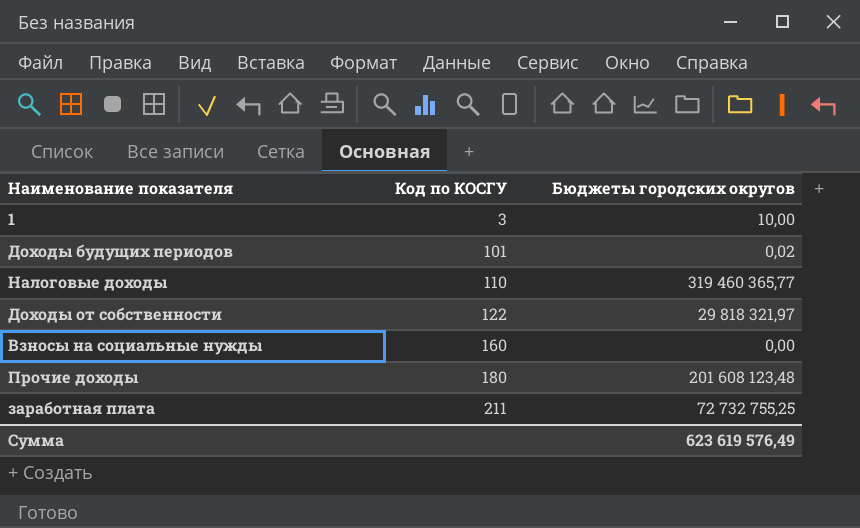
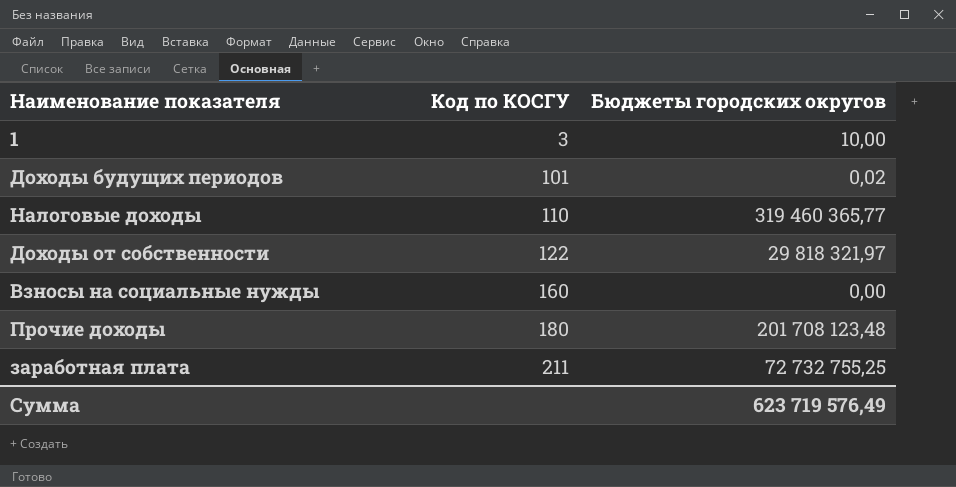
Прочие доходы | Бюджеты городских округов: 201 608 123,48 -> 201 708 123,48
Сумма | Бюджеты городских округов: 623 619 576,49 -> 623 719 576,49

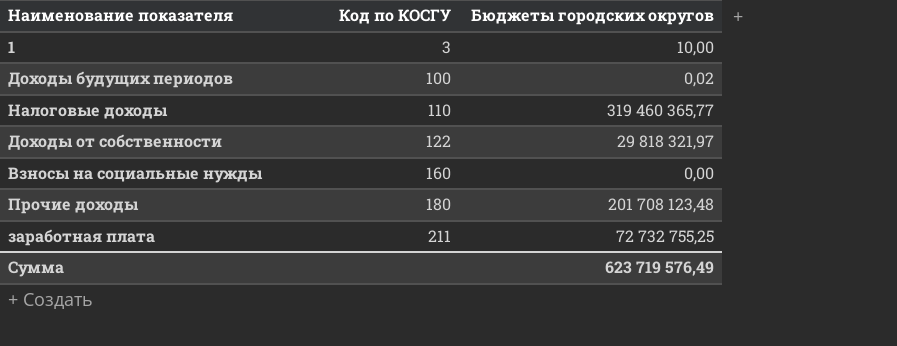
Доходы будущих периодов | Код по КОСГУ: 101 -> 100

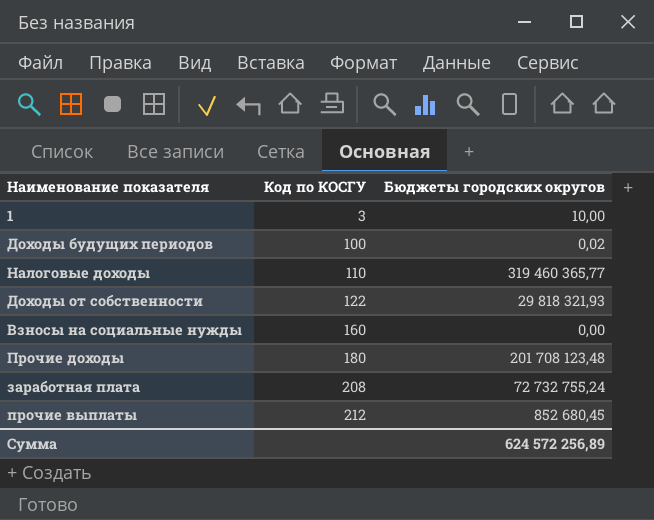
Доходы от собственности | Бюджеты городских округов: 29 818 321,97 -> 29 818 321,93
заработная плата | Код по КОСГУ: 211 -> 208
заработная плата | Бюджеты городских округов: 72 732 755,25 -> 72 732 755,24
row прочие выплаты: none -> 212 | 852 680,45
Сумма | Бюджеты городских округов: 623 719 576,49 -> 624 572 256,89

